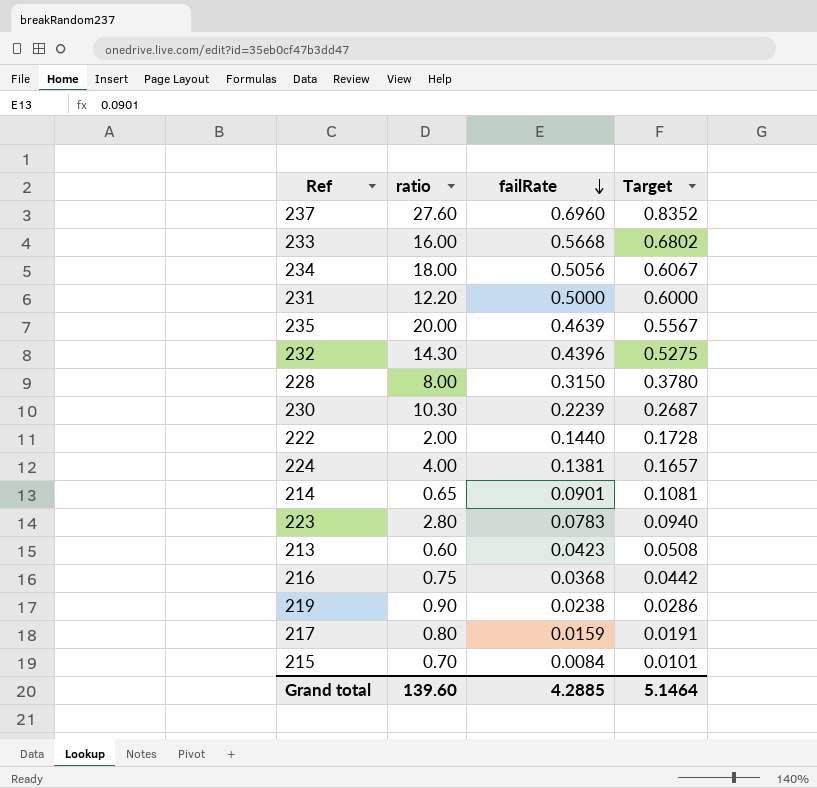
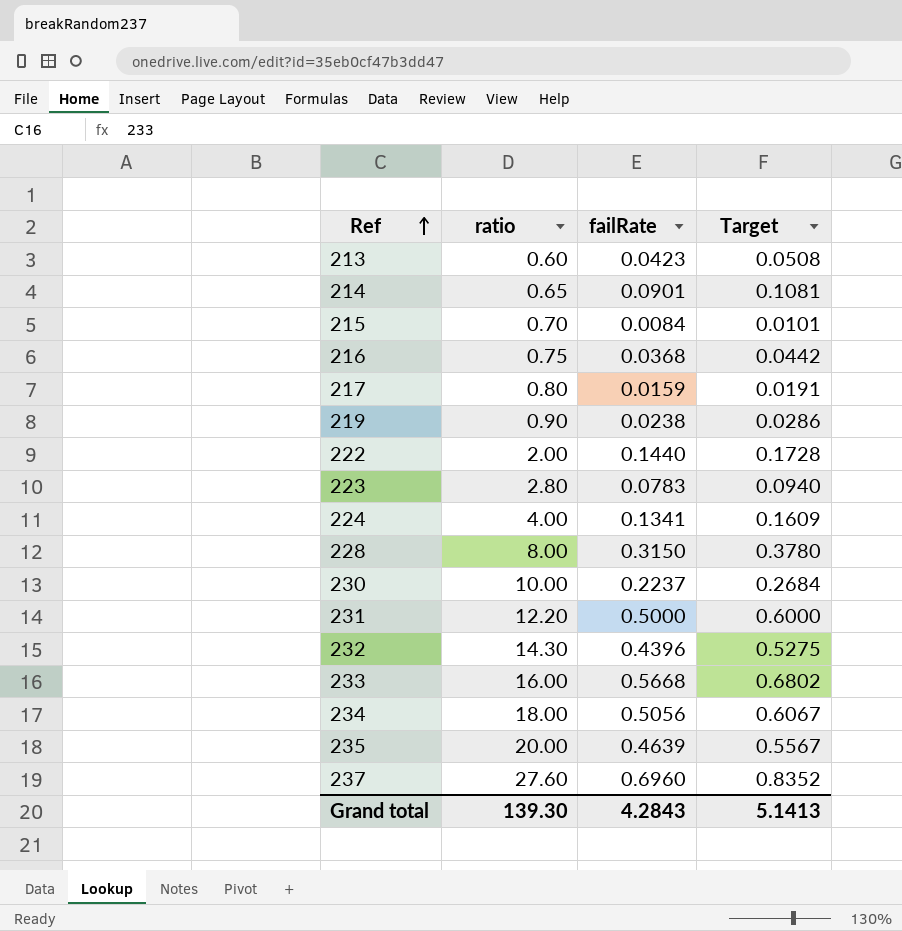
row order: failRate descending -> Ref ascending
224 | failRate: 0.1381 -> 0.1341
224 | Target: 0.1657 -> 0.1609
230 | ratio: 10.30 -> 10.00
230 | failRate: 0.2239 -> 0.2237
230 | Target: 0.2687 -> 0.2684
Grand total | ratio: 139.60 -> 139.30
Grand total | failRate: 4.2885 -> 4.2843
Grand total | Target: 5.1464 -> 5.1413

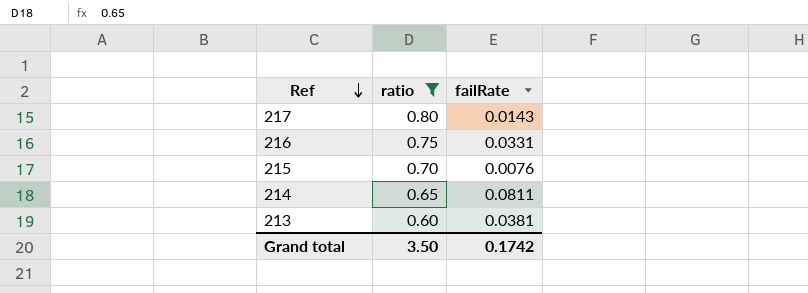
filter: none -> ratio <= 0.80
row order: Ref ascending -> Ref descending
column Target | formula: [failRate] * 1.2 -> none
217 | failRate: 0.0159 -> 0.0143
216 | failRate: 0.0368 -> 0.0331
215 | failRate: 0.0084 -> 0.0076
214 | failRate: 0.0901 -> 0.0811
213 | failRate: 0.0423 -> 0.0381
Grand total | ratio: 139.30 -> 3.50
Grand total | failRate: 4.2843 -> 0.1742

